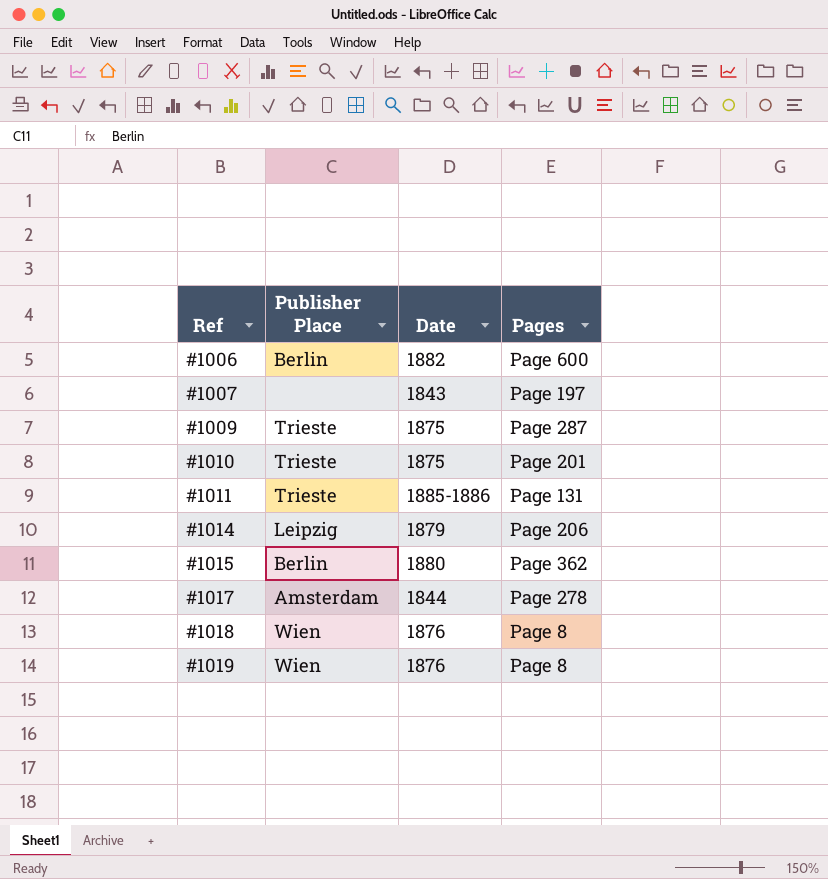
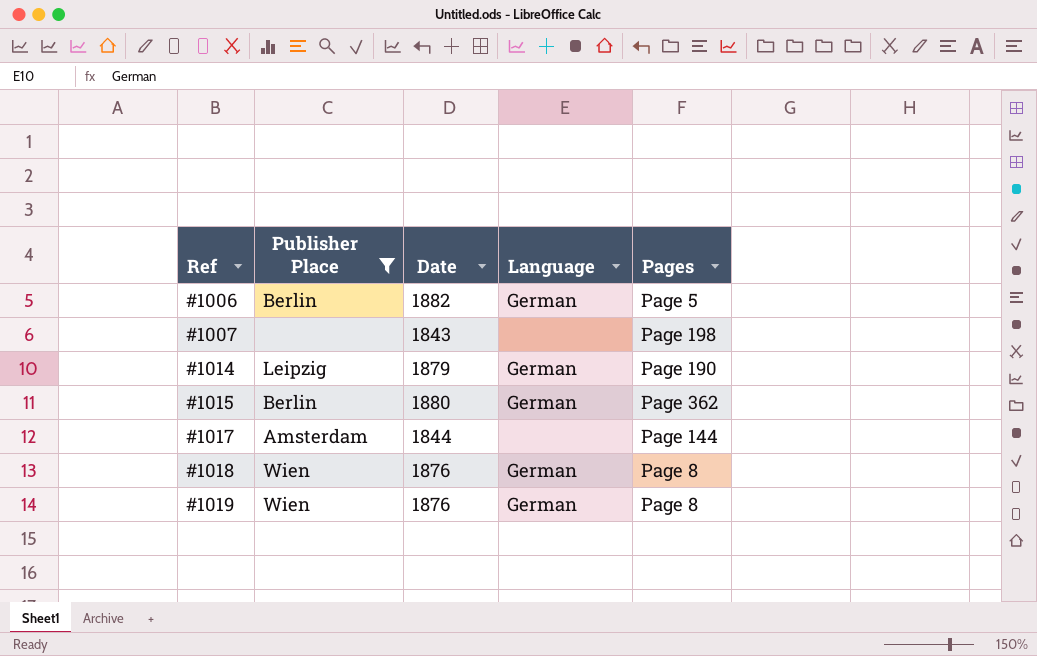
filter: none -> Publisher Place != Trieste
column Language | position: none -> 4
#1006 | Pages: Page 600 -> Page 5
#1007 | Pages: Page 197 -> Page 198
#1014 | Pages: Page 206 -> Page 190
#1017 | Pages: Page 278 -> Page 144

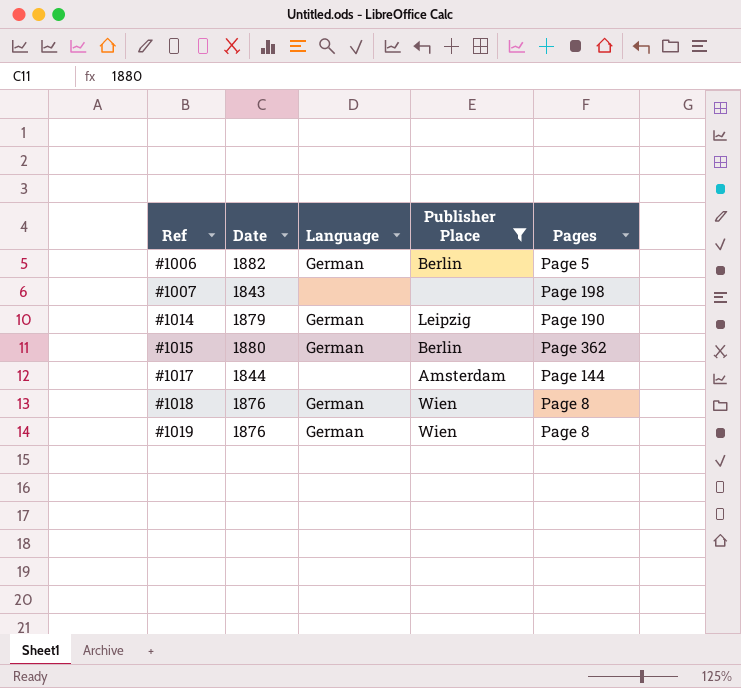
column Publisher Place | position: 2 -> 4

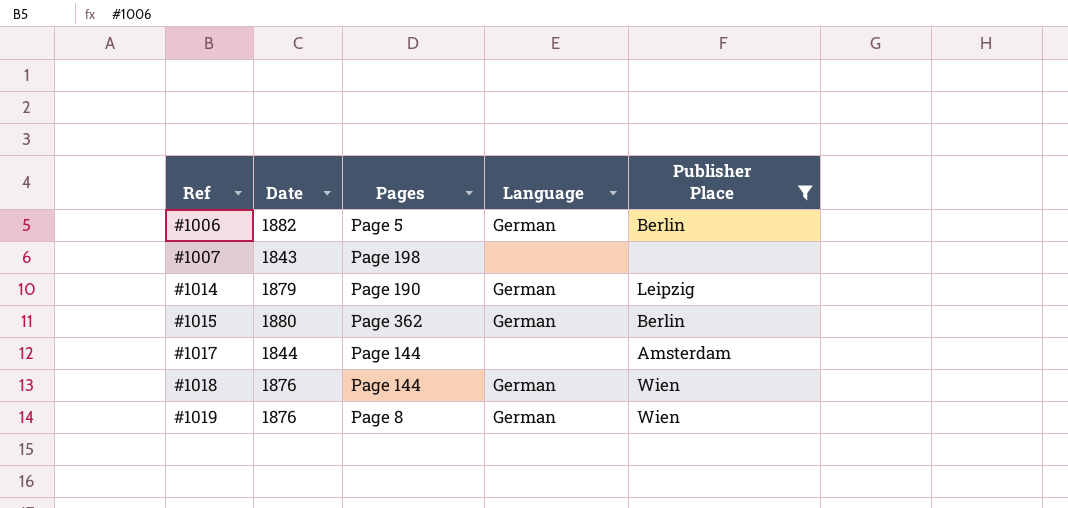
column Pages | position: 5 -> 3
#1018 | Pages: Page 8 -> Page 144

